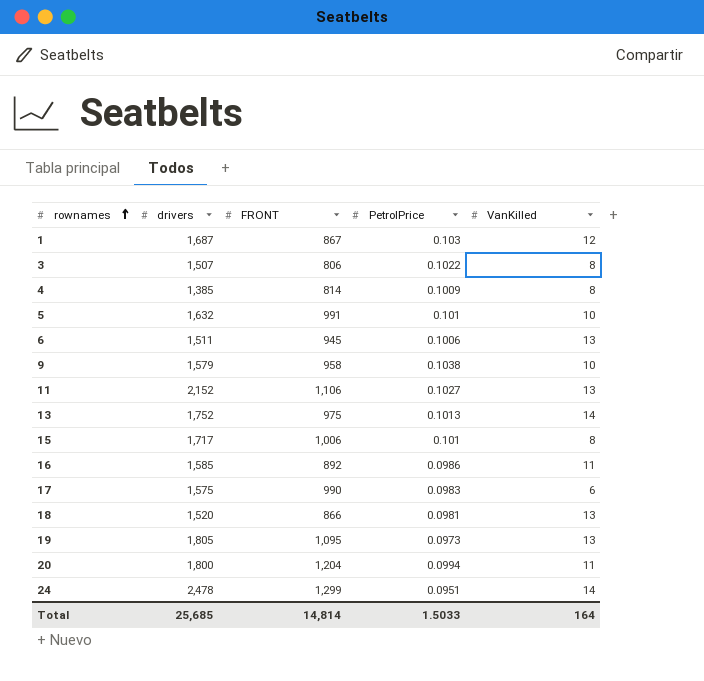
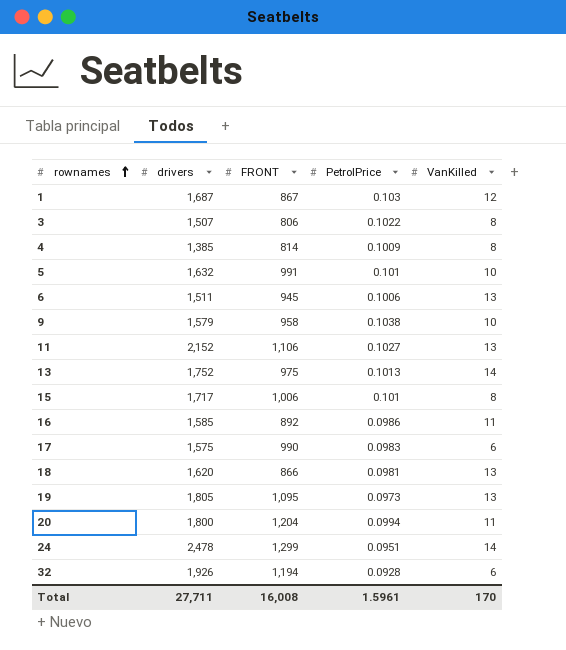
18 | drivers: 1,520 -> 1,620
row 32: none -> 1,926 | 1,194 | 0.0928 | 6
Total | drivers: 25,685 -> 27,711
Total | FRONT: 14,814 -> 16,008
Total | PetrolPrice: 1.5033 -> 1.5961
Total | VanKilled: 164 -> 170

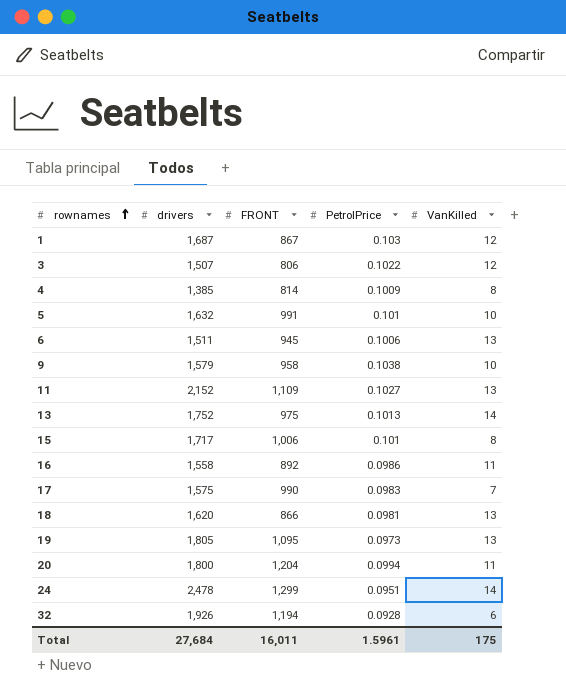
3 | VanKilled: 8 -> 12
11 | FRONT: 1,106 -> 1,109
16 | drivers: 1,585 -> 1,558
17 | VanKilled: 6 -> 7
Total | drivers: 27,711 -> 27,684
Total | FRONT: 16,008 -> 16,011
Total | VanKilled: 170 -> 175

